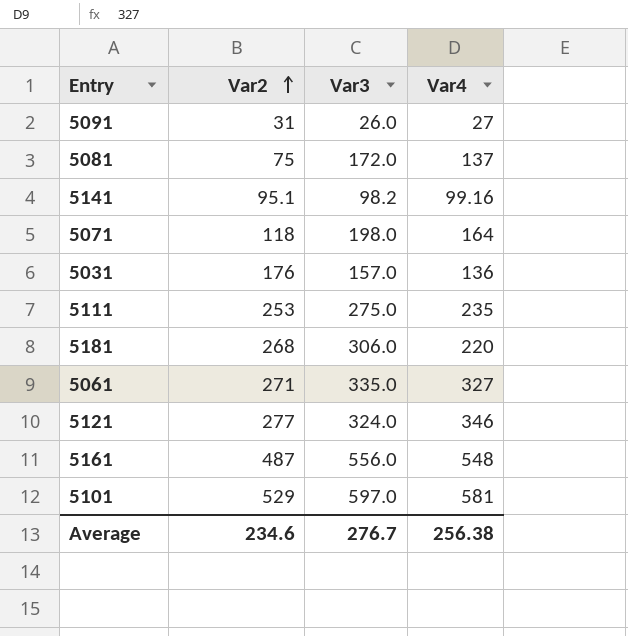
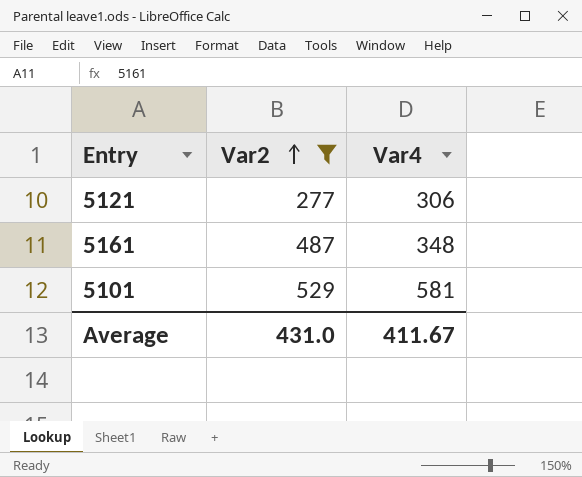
filter: none -> Var2 >= 277
column Var3 | position: 3 -> none
5121 | Var4: 346 -> 306
5161 | Var4: 548 -> 348
Average | Var2: 234.6 -> 431.0
Average | Var4: 256.38 -> 411.67

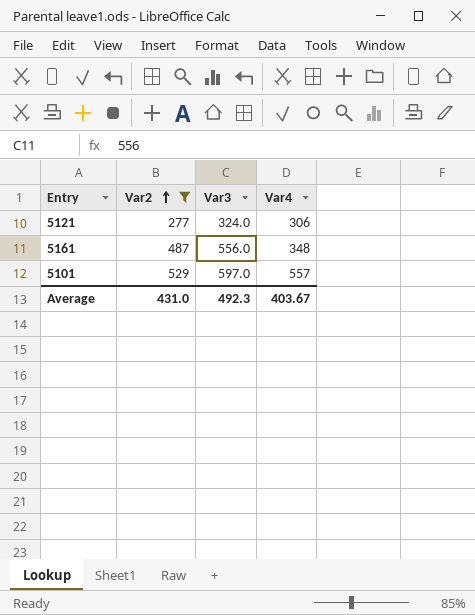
column Var3 | position: none -> 3
5101 | Var4: 581 -> 557
Average | Var4: 411.67 -> 403.67

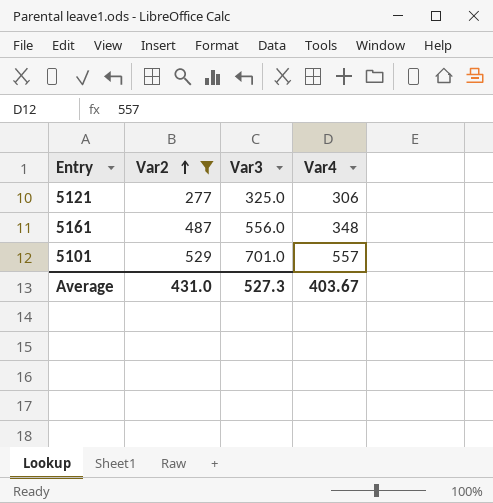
5121 | Var3: 324.0 -> 325.0
5101 | Var3: 597.0 -> 701.0
Average | Var3: 492.3 -> 527.3

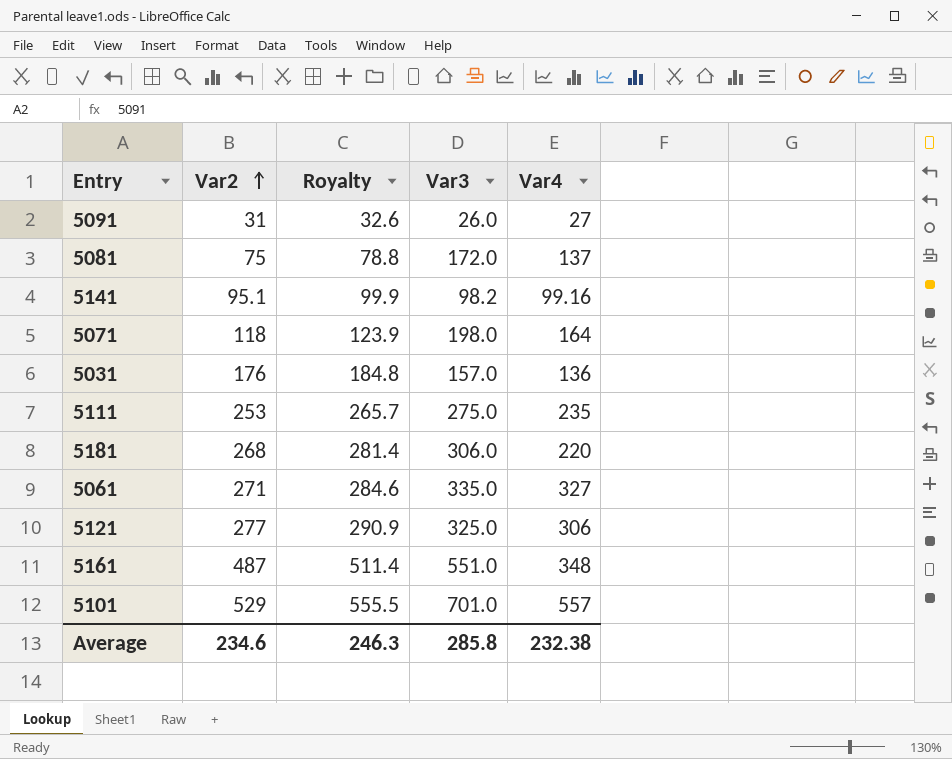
filter: Var2 >= 277 -> none
column Royalty | formula: none -> [Var2] * 1.05
5161 | Var3: 556.0 -> 551.0
Average | Var2: 431.0 -> 234.6
Average | Var3: 527.3 -> 285.8
Average | Var4: 403.67 -> 232.38

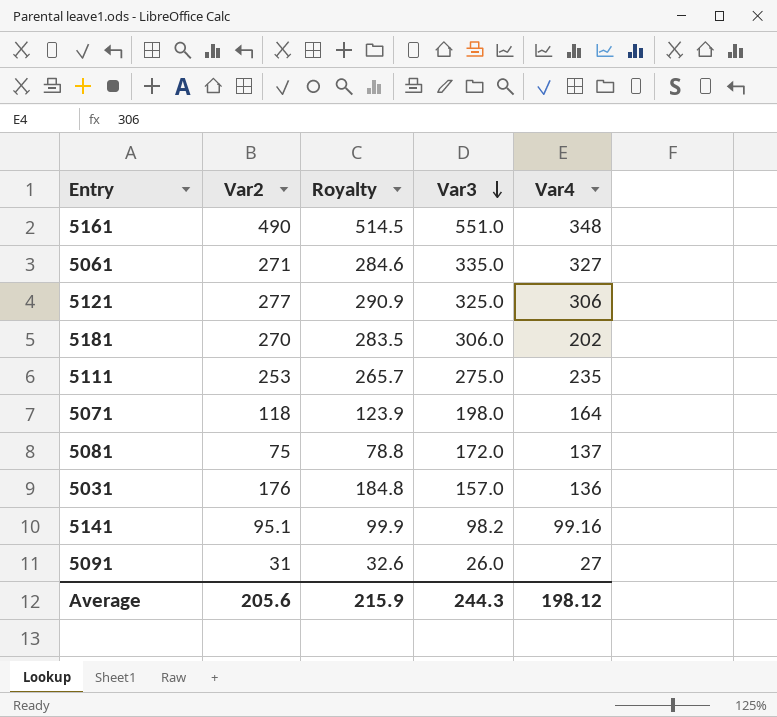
row order: Var2 ascending -> Var3 descending
row 5101: 529 | 555.5 | 701.0 | 557 -> none
5161 | Var2: 487 -> 490
5161 | Royalty: 511.4 -> 514.5
5181 | Var2: 268 -> 270
5181 | Royalty: 281.4 -> 283.5
5181 | Var4: 220 -> 202
Average | Var2: 234.6 -> 205.6
Average | Royalty: 246.3 -> 215.9
Average | Var3: 285.8 -> 244.3
Average | Var4: 232.38 -> 198.12

